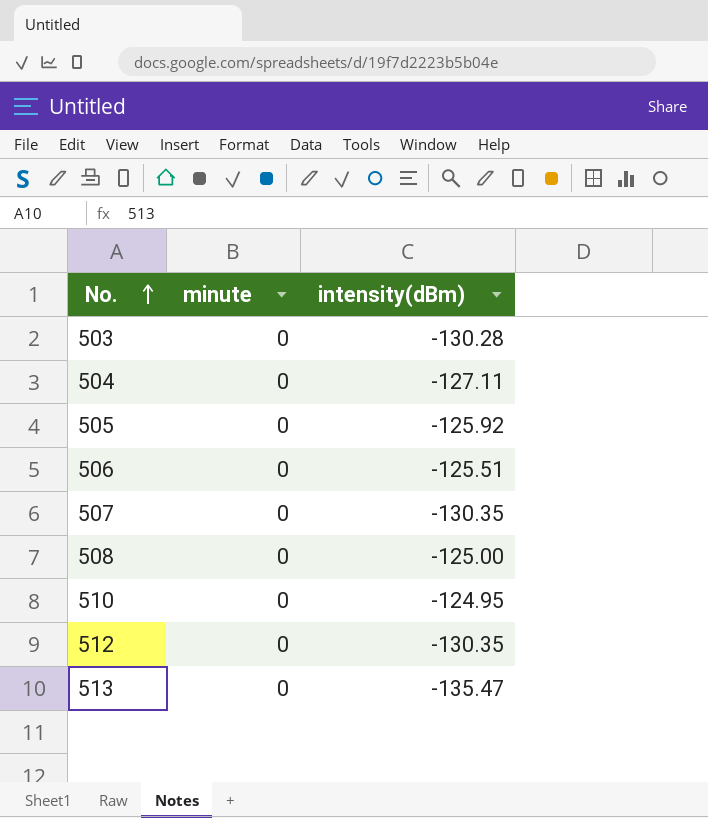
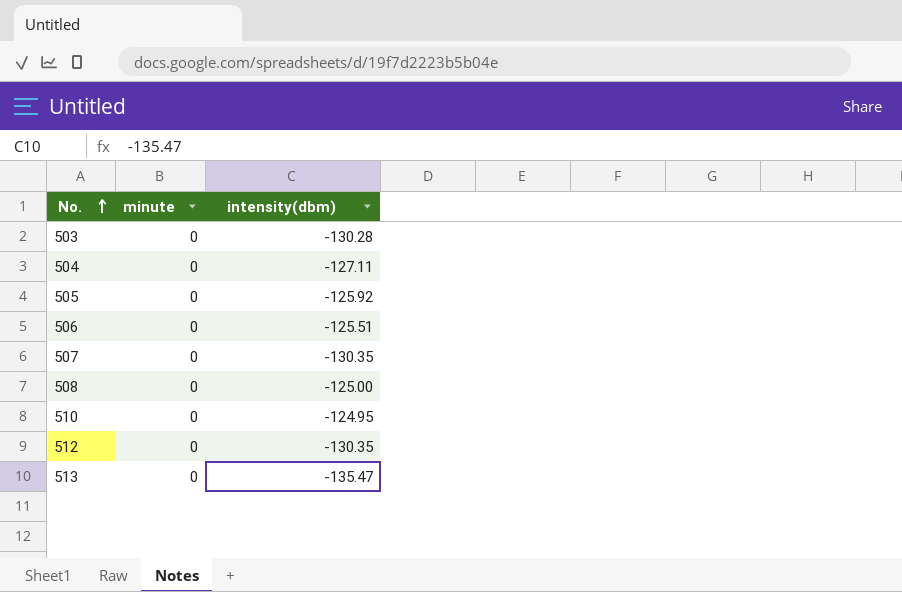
column name: intensity(dBm) -> intensity(dbm)

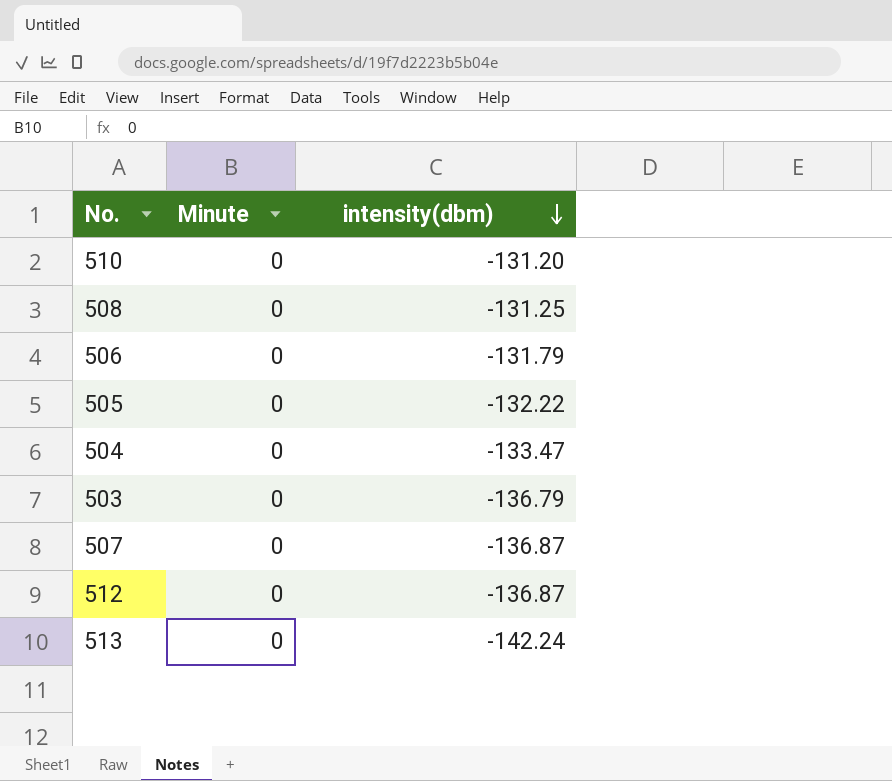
row order: No. ascending -> intensity(dbm) descending
column name: minute -> Minute
510 | intensity(dbm): -124.95 -> -131.20
508 | intensity(dbm): -125.00 -> -131.25
506 | intensity(dbm): -125.51 -> -131.79
505 | intensity(dbm): -125.92 -> -132.22
504 | intensity(dbm): -127.11 -> -133.47
503 | intensity(dbm): -130.28 -> -136.79
507 | intensity(dbm): -130.35 -> -136.87
512 | intensity(dbm): -130.35 -> -136.87
513 | intensity(dbm): -135.47 -> -142.24

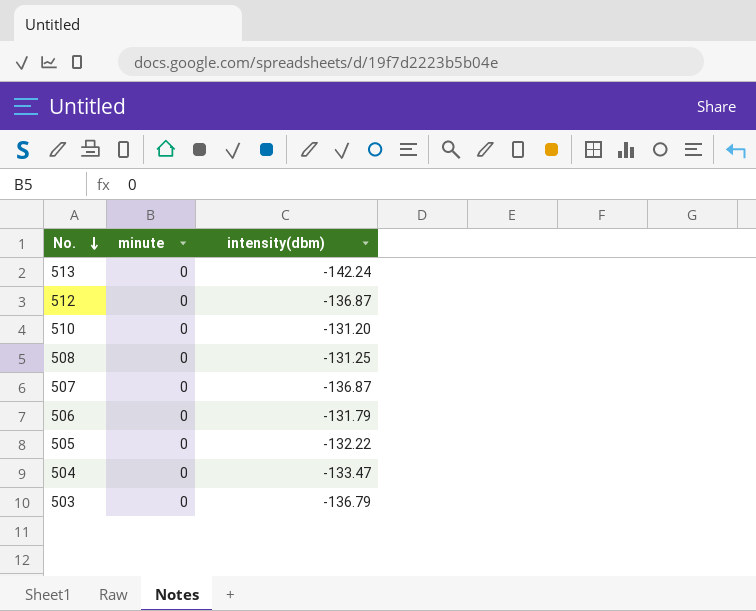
row order: intensity(dbm) descending -> No. descending
column name: Minute -> minute

